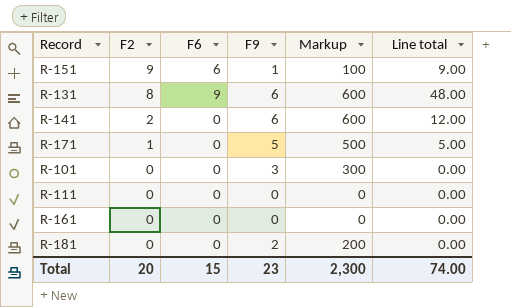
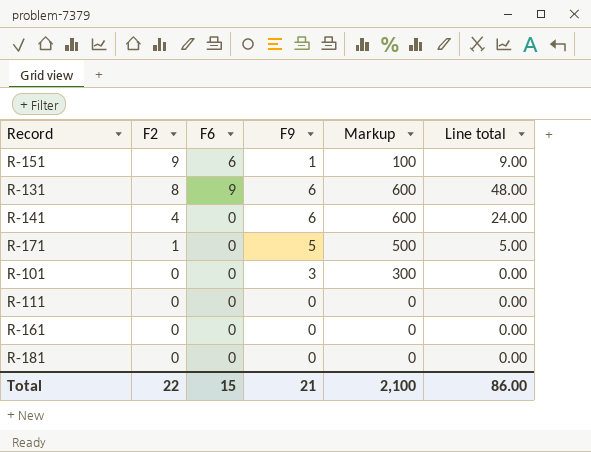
R-141 | F2: 2 -> 4
R-141 | Line total: 12.00 -> 24.00
R-181 | F9: 2 -> 0
R-181 | Markup: 200 -> 0
Total | F2: 20 -> 22
Total | F9: 23 -> 21
Total | Markup: 2,300 -> 2,100
Total | Line total: 74.00 -> 86.00

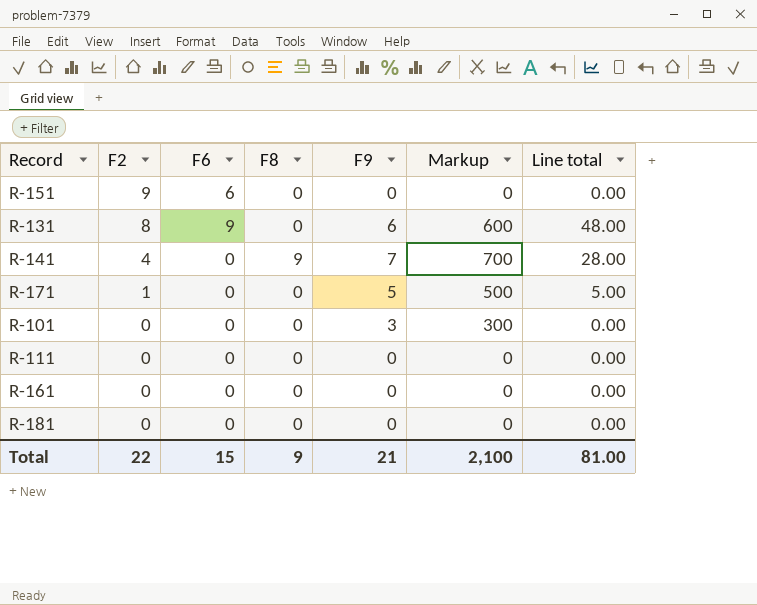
column F8 | position: none -> 4
R-151 | F9: 1 -> 0
R-151 | Markup: 100 -> 0
R-151 | Line total: 9.00 -> 0.00
R-141 | F9: 6 -> 7
R-141 | Markup: 600 -> 700
R-141 | Line total: 24.00 -> 28.00
Total | Line total: 86.00 -> 81.00

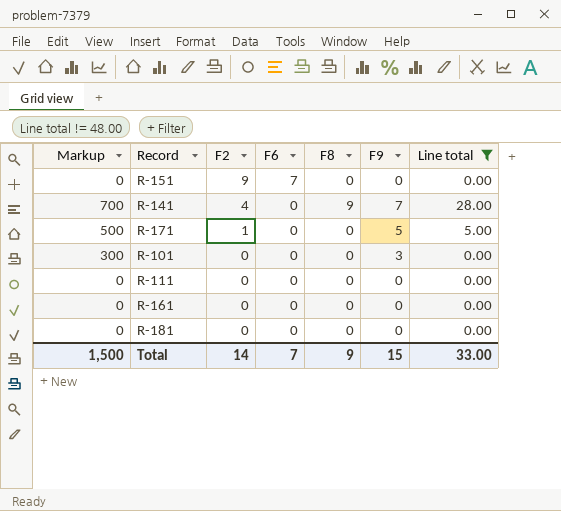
filter: none -> Line total != 48.00
column Markup | position: 6 -> 1
R-151 | F6: 6 -> 7
Total | Markup: 2,100 -> 1,500
Total | F2: 22 -> 14
Total | F6: 15 -> 7
Total | F9: 21 -> 15
Total | Line total: 81.00 -> 33.00

